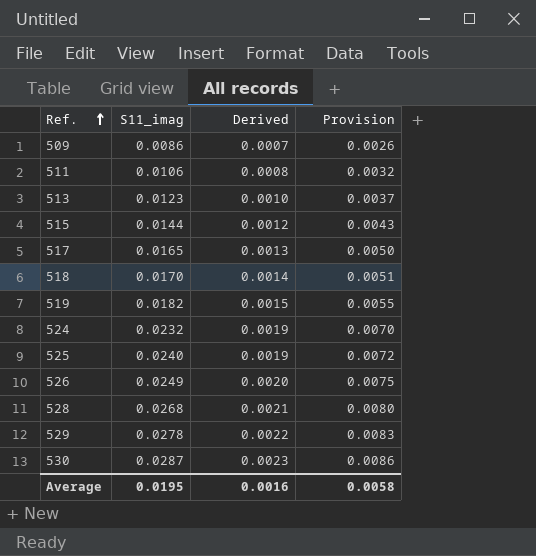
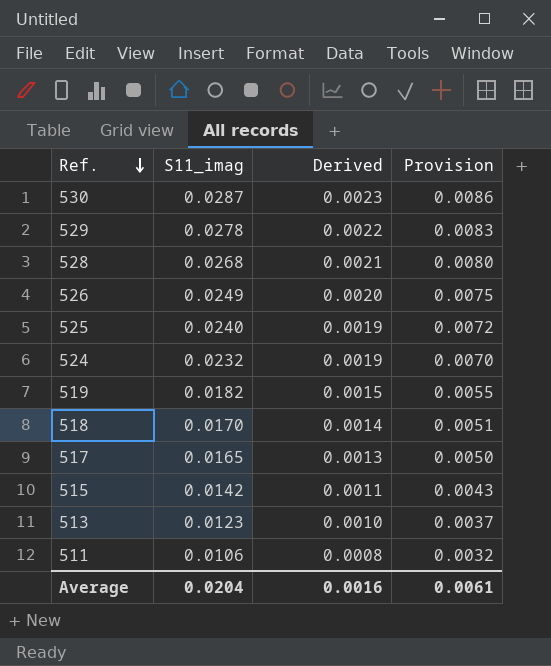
row order: Ref. ascending -> Ref. descending
row 509: 0.0086 | 0.0007 | 0.0026 -> none
515 | S11_imag: 0.0144 -> 0.0142
515 | Derived: 0.0012 -> 0.0011
Average | S11_imag: 0.0195 -> 0.0204
Average | Provision: 0.0058 -> 0.0061

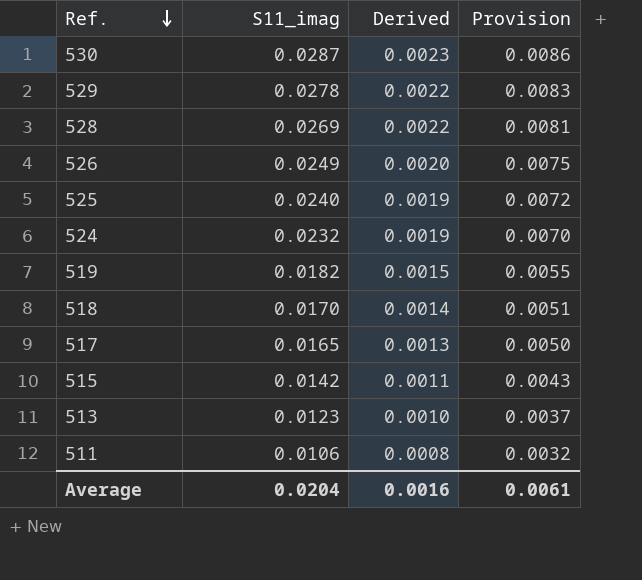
528 | S11_imag: 0.0268 -> 0.0269
528 | Derived: 0.0021 -> 0.0022
528 | Provision: 0.0080 -> 0.0081

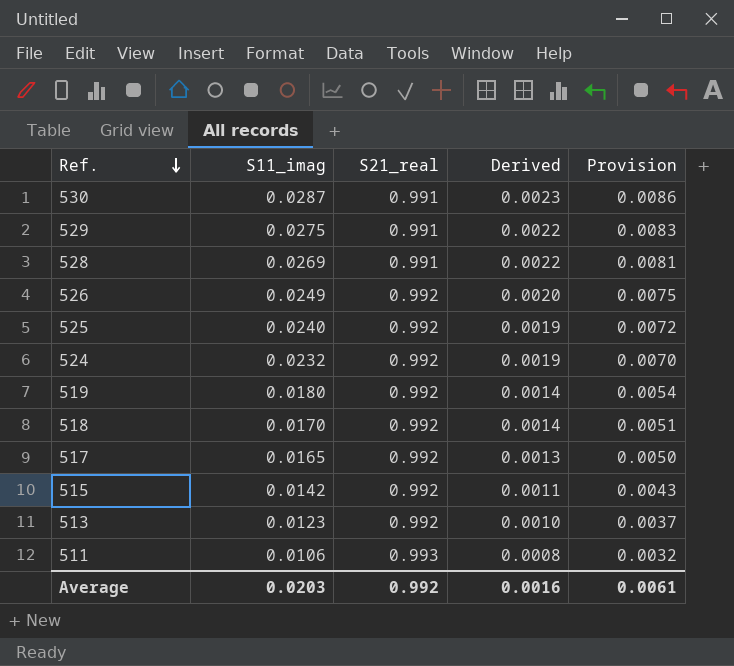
column S21_real | position: none -> 3
529 | S11_imag: 0.0278 -> 0.0275
519 | S11_imag: 0.0182 -> 0.0180
519 | Derived: 0.0015 -> 0.0014
519 | Provision: 0.0055 -> 0.0054
Average | S11_imag: 0.0204 -> 0.0203

